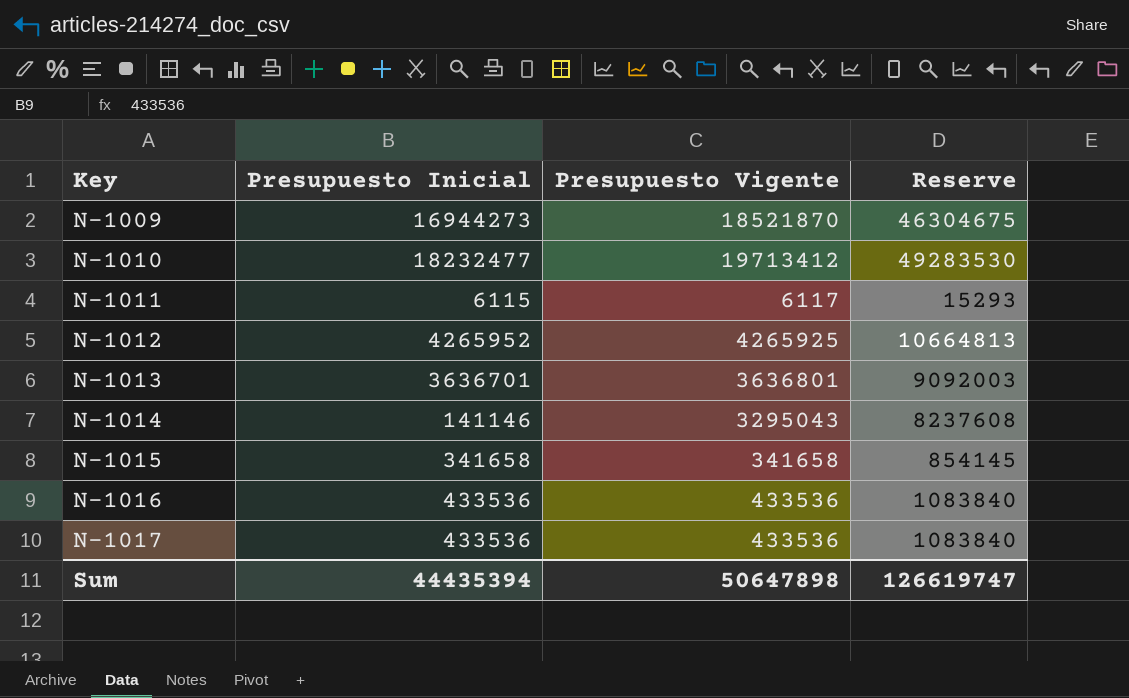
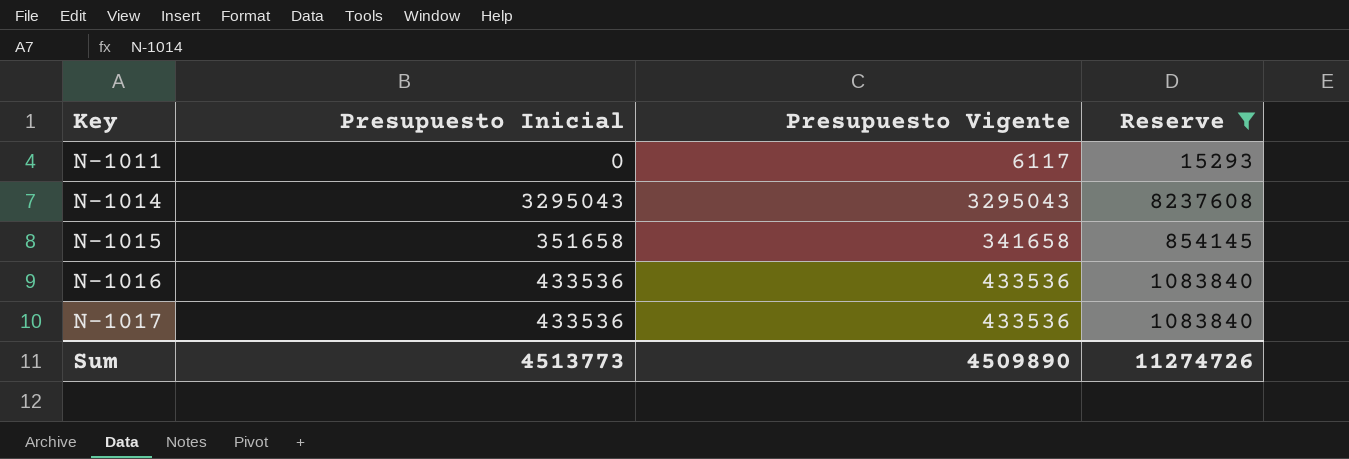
filter: none -> Reserve <= 8237608
N-1011 | Presupuesto Inicial: 6115 -> 0
N-1014 | Presupuesto Inicial: 141146 -> 3295043
N-1015 | Presupuesto Inicial: 341658 -> 351658
Sum | Presupuesto Inicial: 44435394 -> 4513773
Sum | Presupuesto Vigente: 50647898 -> 4509890
Sum | Reserve: 126619747 -> 11274726

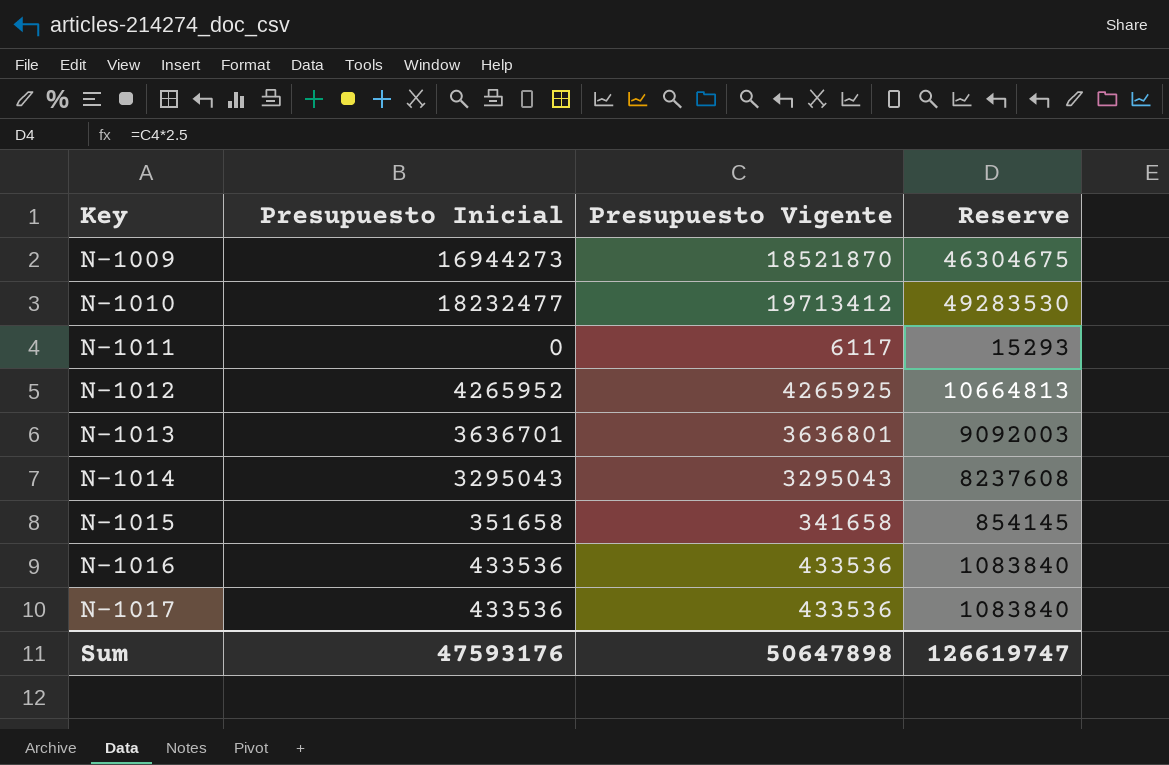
filter: Reserve <= 8237608 -> none
Sum | Presupuesto Inicial: 4513773 -> 47593176
Sum | Presupuesto Vigente: 4509890 -> 50647898
Sum | Reserve: 11274726 -> 126619747

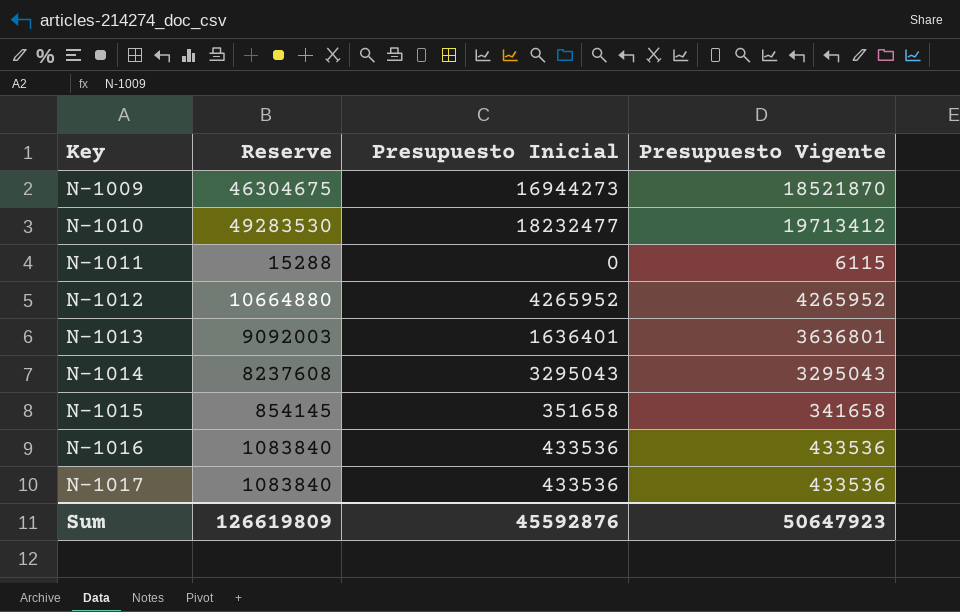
column Reserve | position: 4 -> 2
N-1011 | Reserve: 15293 -> 15288
N-1011 | Presupuesto Vigente: 6117 -> 6115
N-1012 | Reserve: 10664813 -> 10664880
N-1012 | Presupuesto Vigente: 4265925 -> 4265952
N-1013 | Presupuesto Inicial: 3636701 -> 1636401
Sum | Reserve: 126619747 -> 126619809
Sum | Presupuesto Inicial: 47593176 -> 45592876
Sum | Presupuesto Vigente: 50647898 -> 50647923

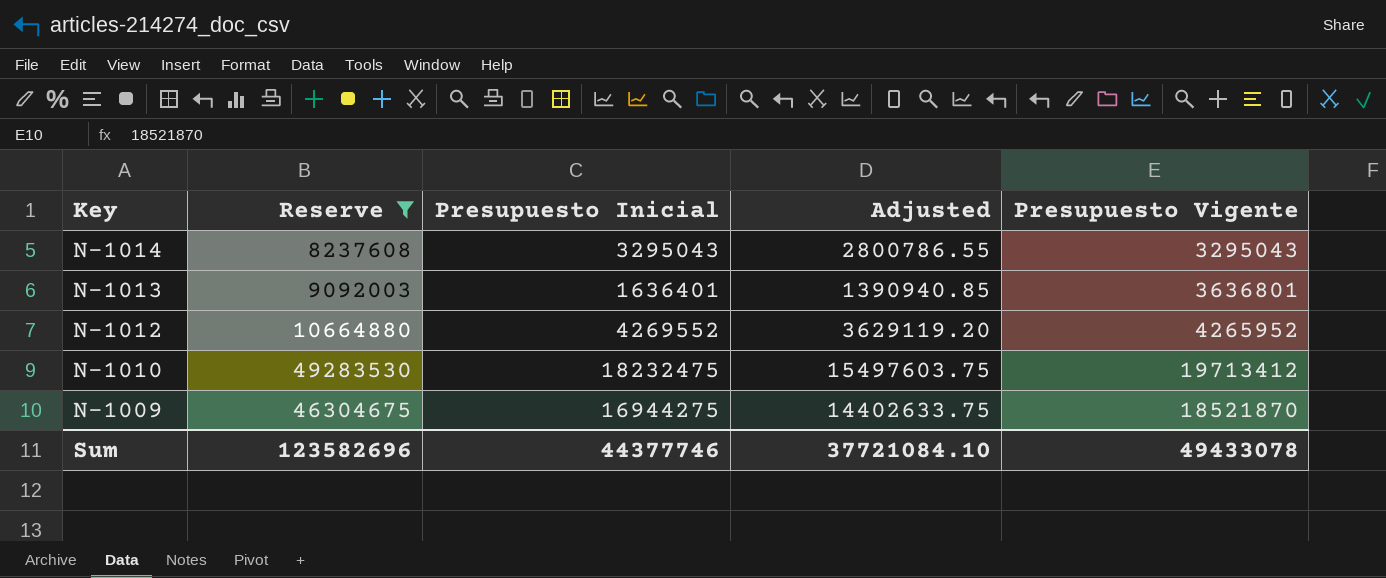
filter: none -> Reserve >= 8237608
row order: Key ascending -> Key descending
column Adjusted | formula: none -> [Presupuesto Inicial] * 0.85
N-1012 | Presupuesto Inicial: 4265952 -> 4269552
N-1010 | Presupuesto Inicial: 18232477 -> 18232475
N-1009 | Presupuesto Inicial: 16944273 -> 16944275
Sum | Reserve: 126619809 -> 123582696
Sum | Presupuesto Inicial: 45592876 -> 44377746
Sum | Presupuesto Vigente: 50647923 -> 49433078

